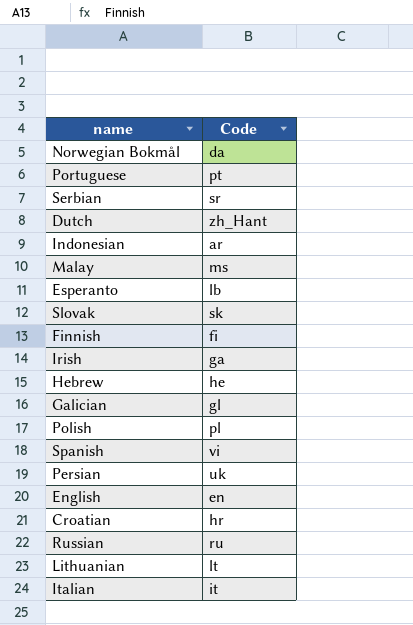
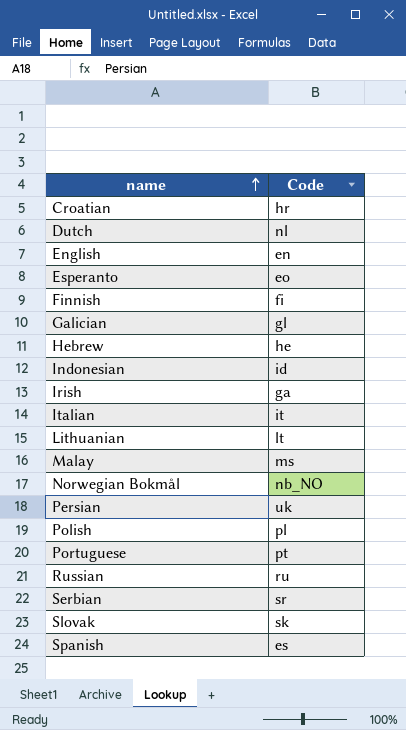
row order: none -> name ascending
Dutch | Code: zh_Hant -> nl
Esperanto | Code: lb -> eo
Indonesian | Code: ar -> id
Norwegian Bokmål | Code: da -> nb_NO
Spanish | Code: vi -> es

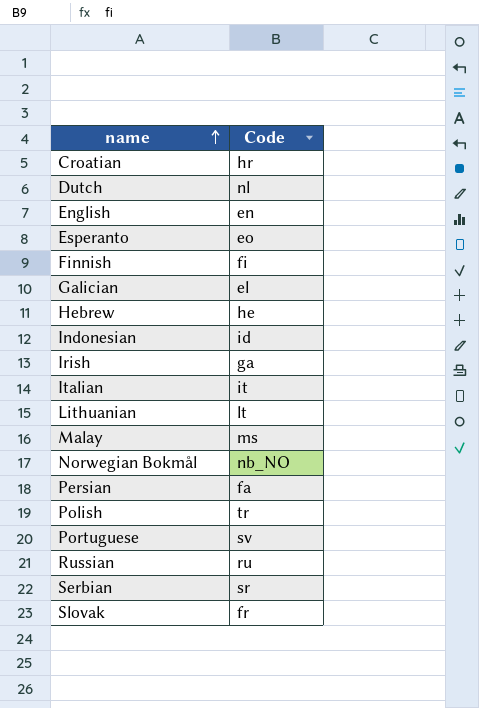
row Spanish: es -> none
Galician | Code: gl -> el
Persian | Code: uk -> fa
Polish | Code: pl -> tr
Portuguese | Code: pt -> sv
Slovak | Code: sk -> fr

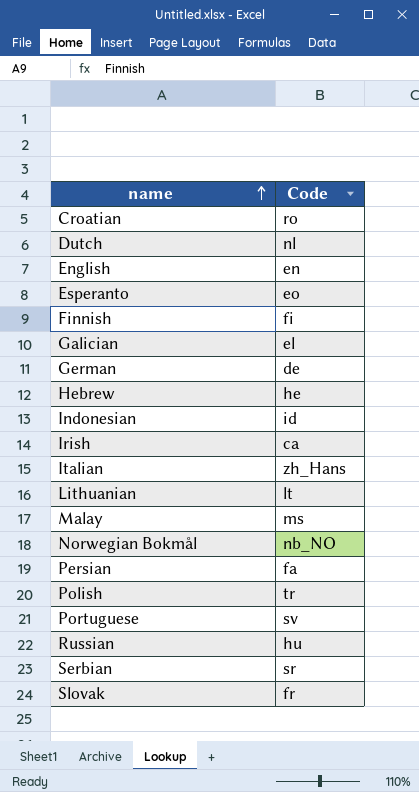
Croatian | Code: hr -> ro
row German: none -> de
Irish | Code: ga -> ca
Italian | Code: it -> zh_Hans
Russian | Code: ru -> hu

